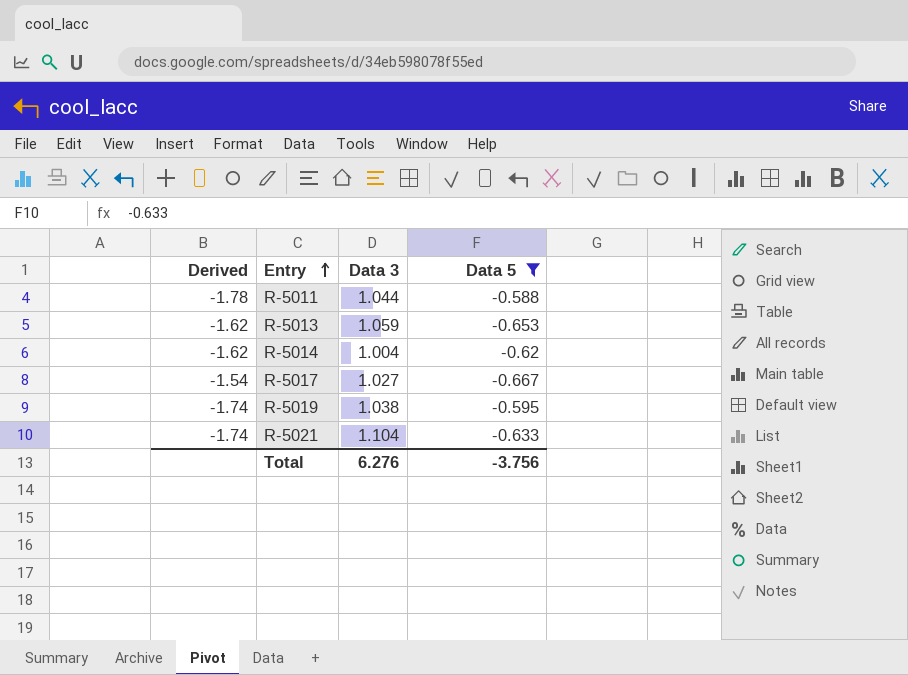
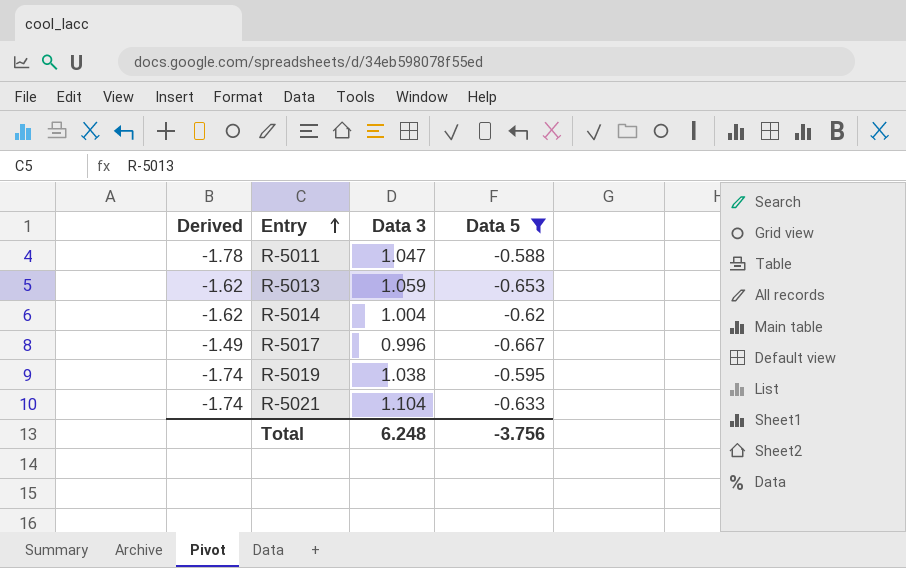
R-5011 | Data 3: 1.044 -> 1.047
R-5017 | Derived: -1.54 -> -1.49
R-5017 | Data 3: 1.027 -> 0.996
Total | Data 3: 6.276 -> 6.248

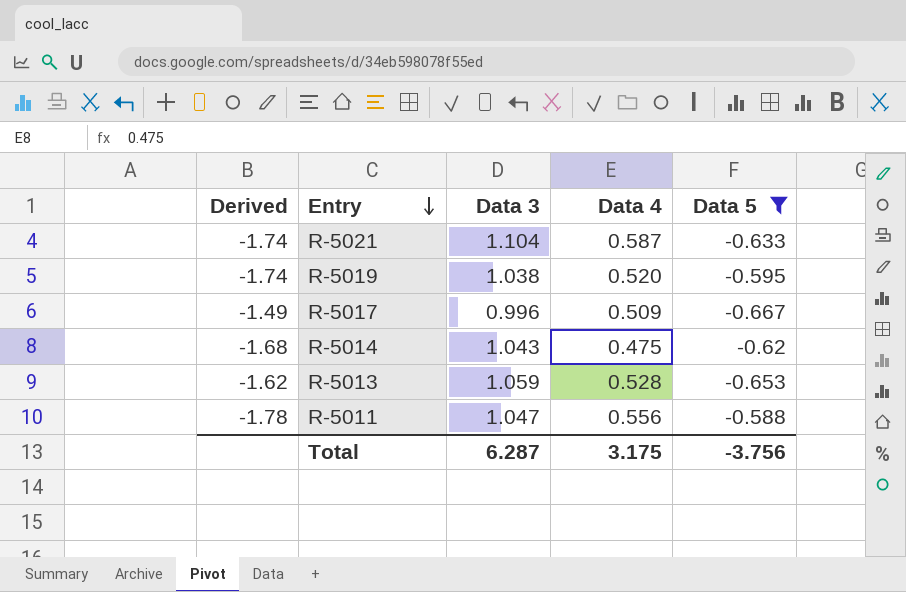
row order: Entry ascending -> Entry descending
column Data 4 | position: none -> 4
R-5014 | Derived: -1.62 -> -1.68
R-5014 | Data 3: 1.004 -> 1.043
Total | Data 3: 6.248 -> 6.287

